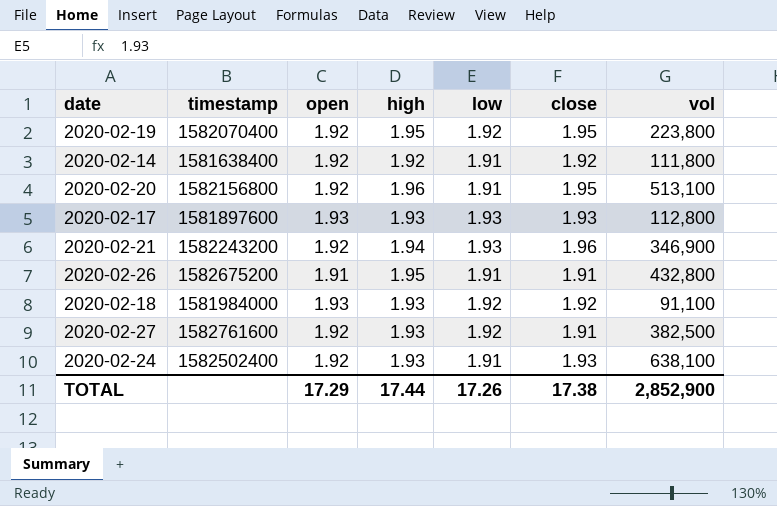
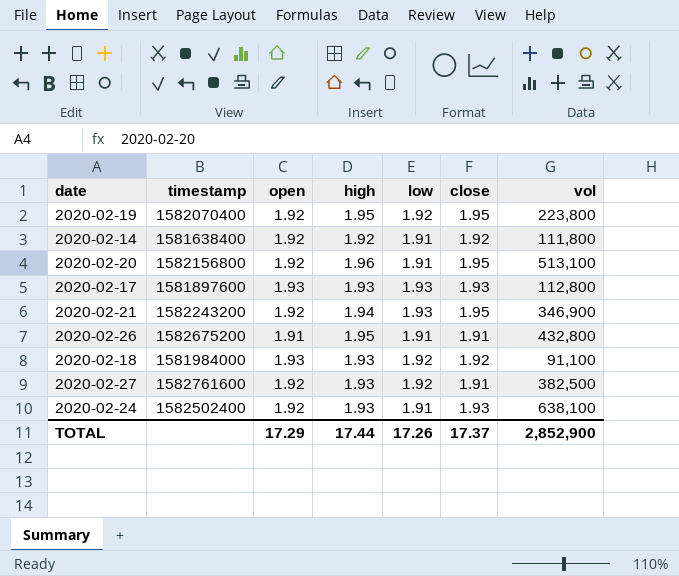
2020-02-21 | close: 1.96 -> 1.95
TOTAL | close: 17.38 -> 17.37

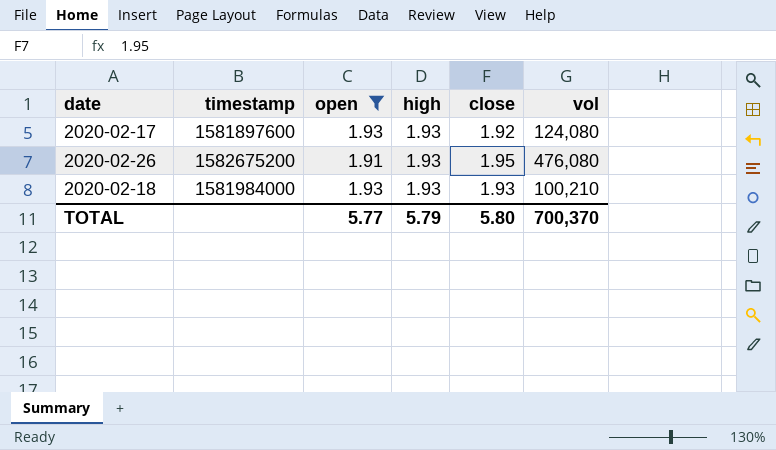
filter: none -> open != 1.92
column low | position: 5 -> none
2020-02-17 | close: 1.93 -> 1.92
2020-02-17 | vol: 112,800 -> 124,080
2020-02-26 | high: 1.95 -> 1.93
2020-02-26 | close: 1.91 -> 1.95
2020-02-26 | vol: 432,800 -> 476,080
2020-02-18 | close: 1.92 -> 1.93
2020-02-18 | vol: 91,100 -> 100,210
TOTAL | open: 17.29 -> 5.77
TOTAL | high: 17.44 -> 5.79
TOTAL | close: 17.37 -> 5.80
TOTAL | vol: 2,852,900 -> 700,370

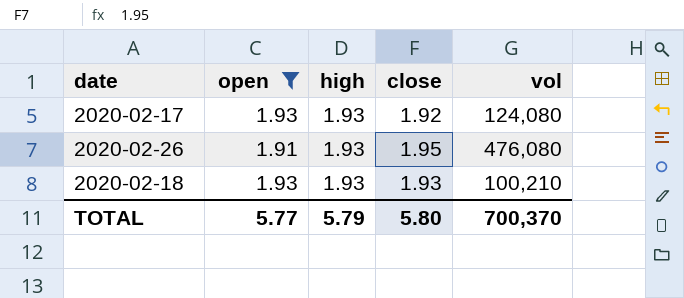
column timestamp | position: 2 -> none

